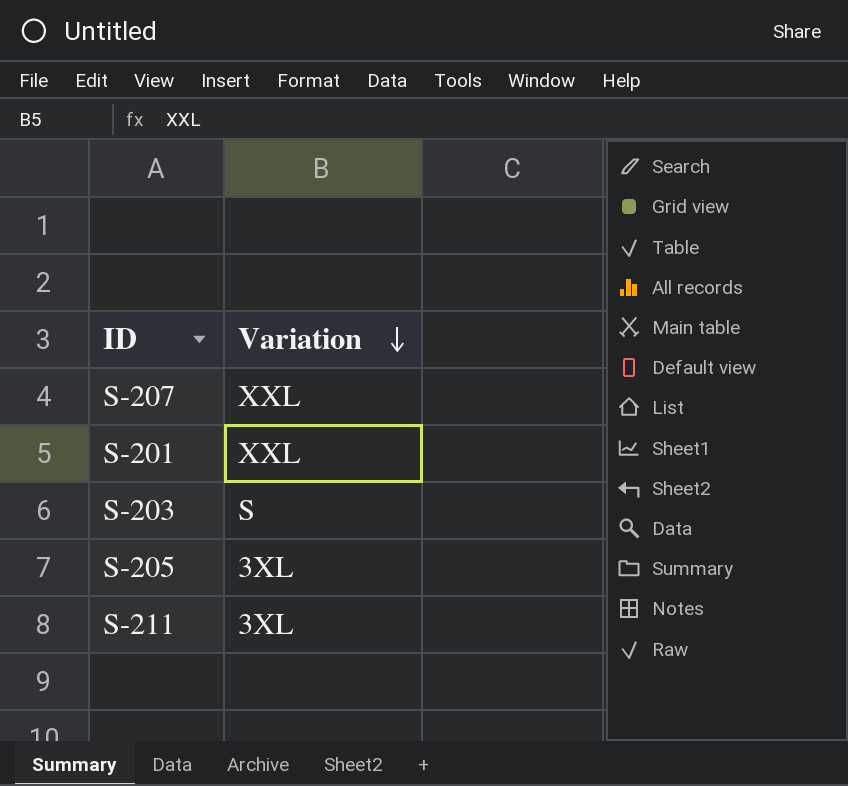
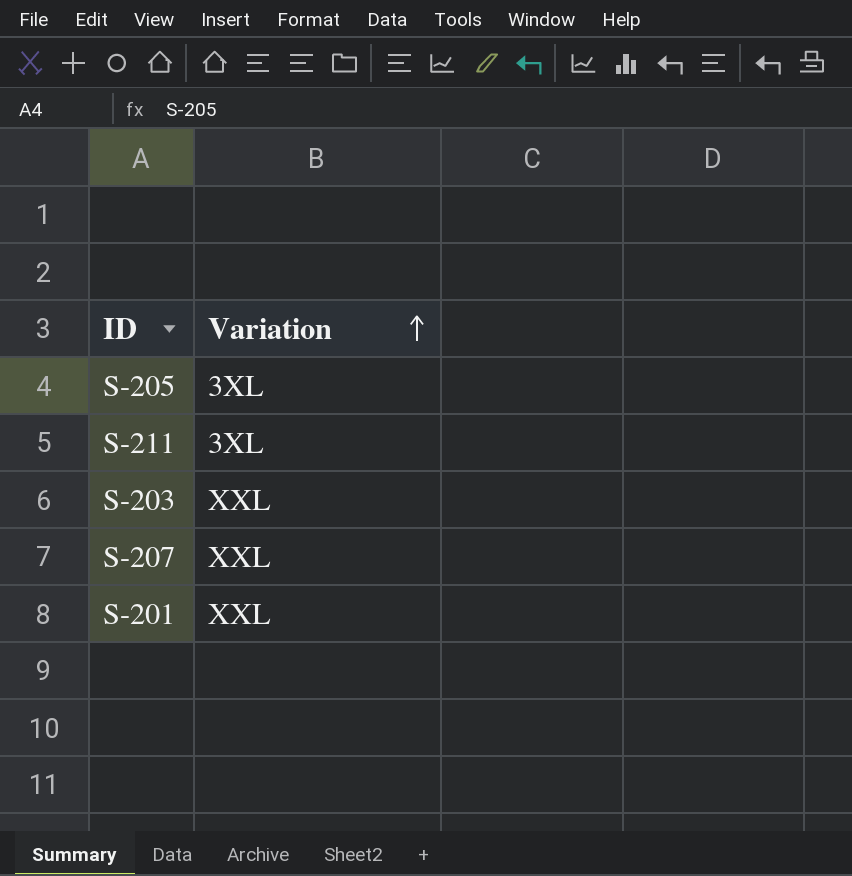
row order: Variation descending -> Variation ascending
S-203 | Variation: S -> XXL

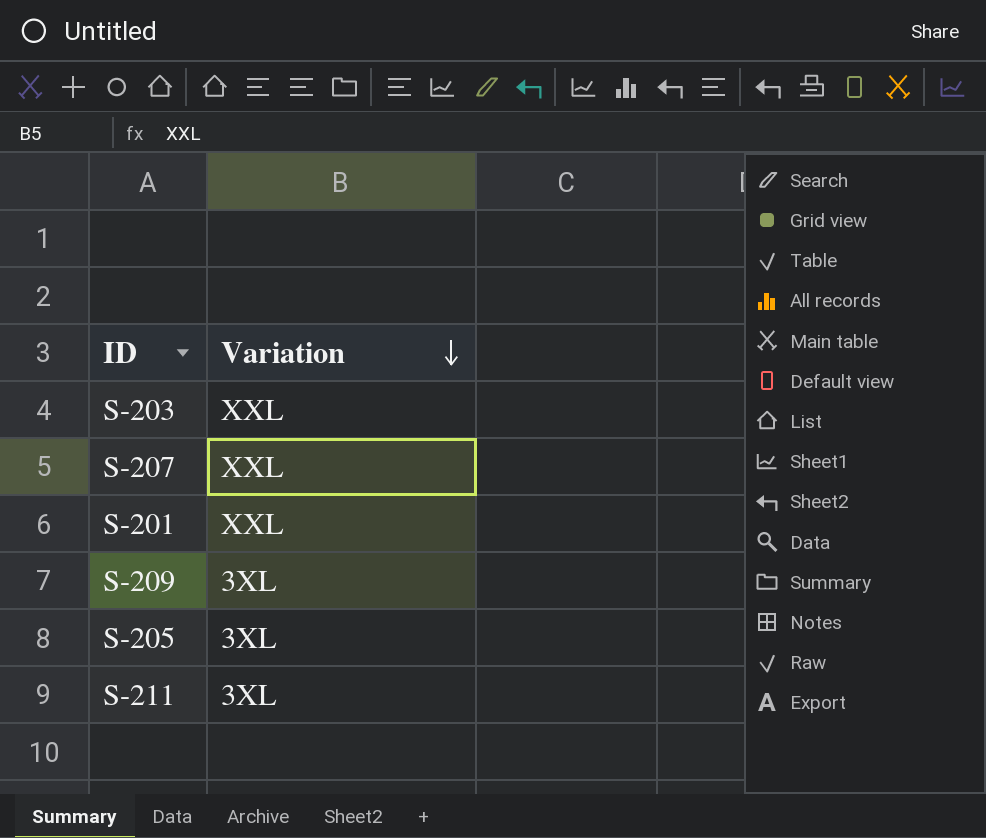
row order: Variation ascending -> Variation descending
row S-209: none -> 3XL

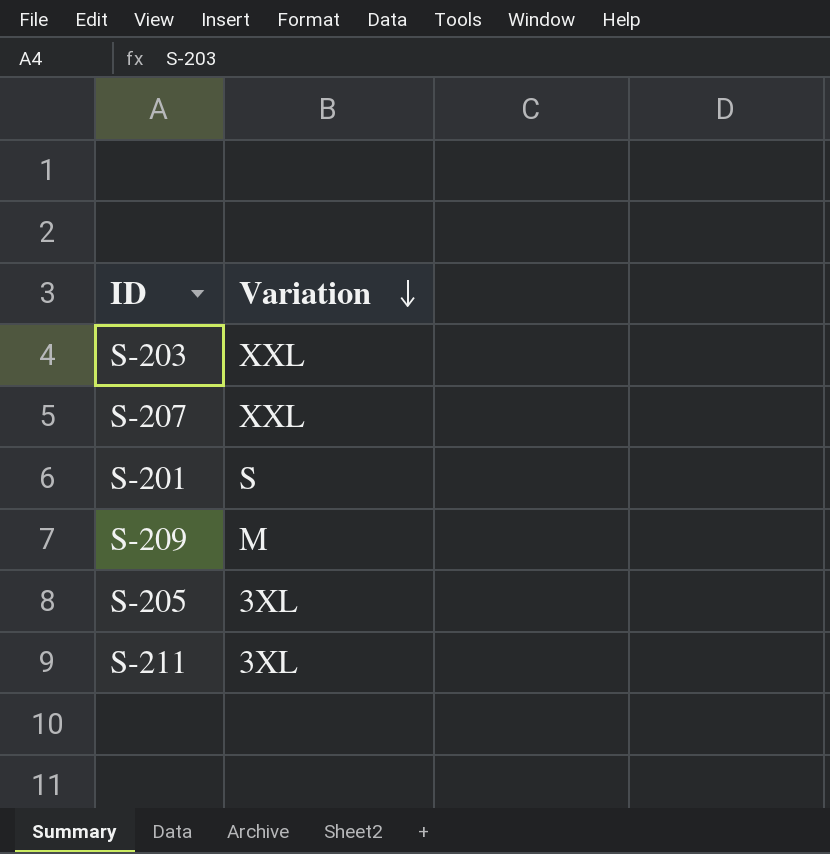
S-201 | Variation: XXL -> S
S-209 | Variation: 3XL -> M

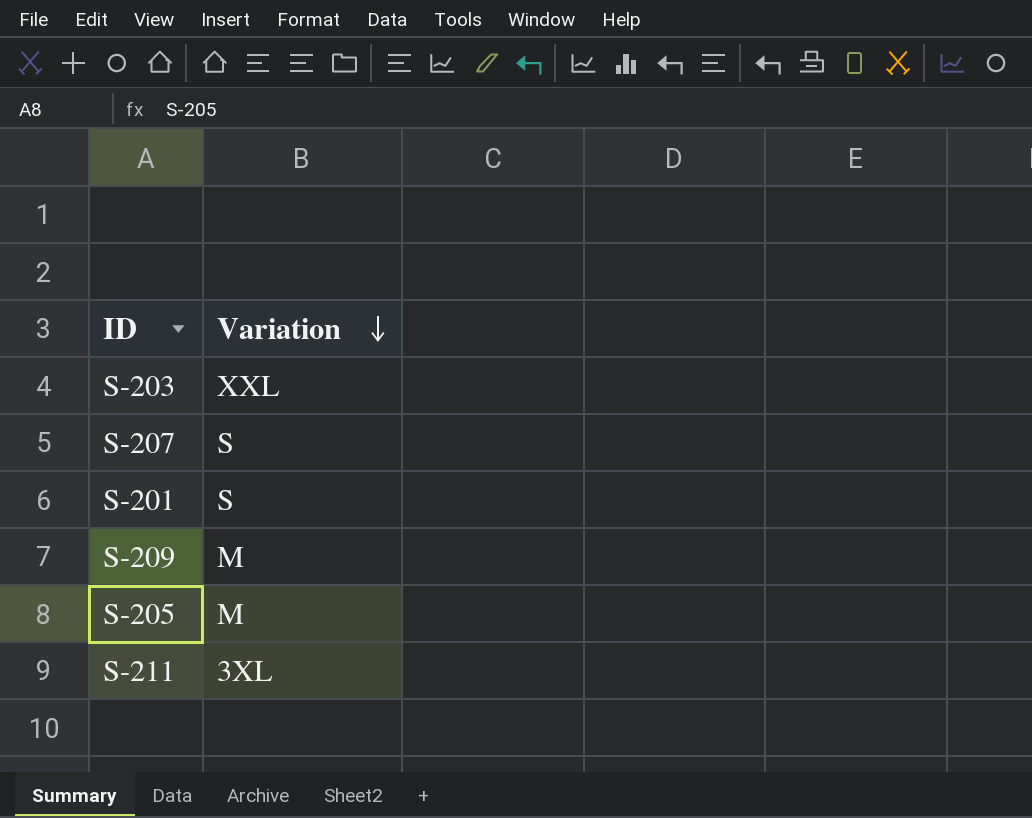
S-207 | Variation: XXL -> S
S-205 | Variation: 3XL -> M

